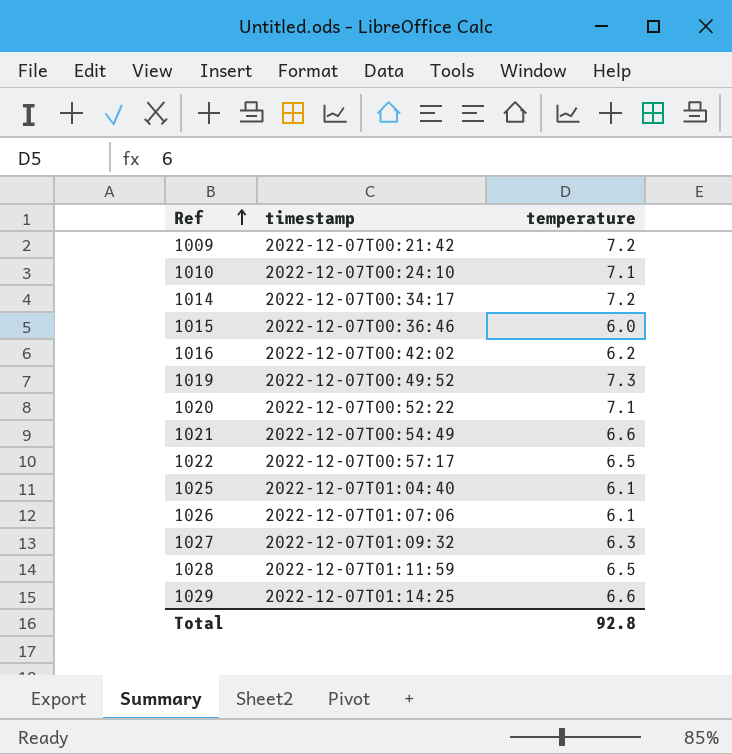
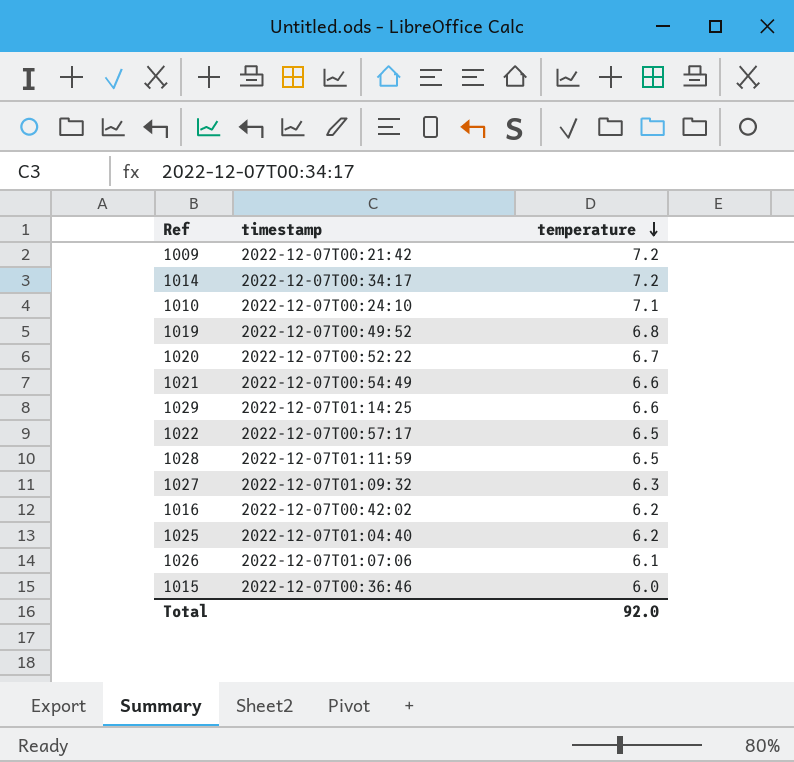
row order: Ref ascending -> temperature descending
1019 | temperature: 7.3 -> 6.8
1020 | temperature: 7.1 -> 6.7
1025 | temperature: 6.1 -> 6.2
Total | temperature: 92.8 -> 92.0

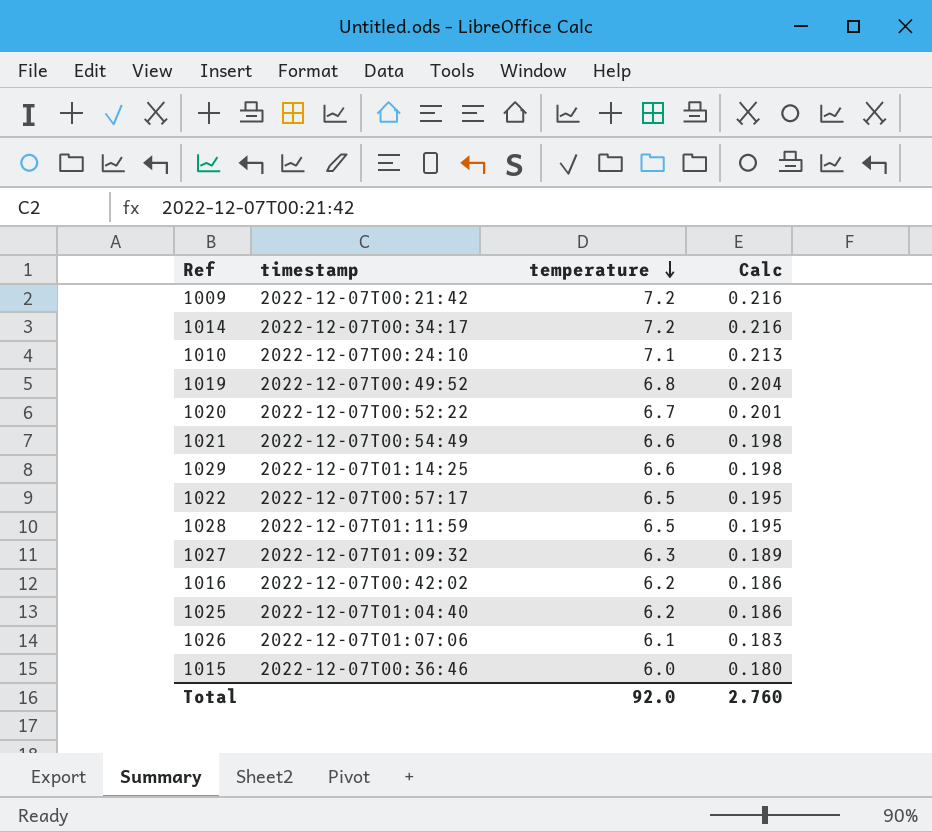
column Calc | formula: none -> [temperature] * 0.03

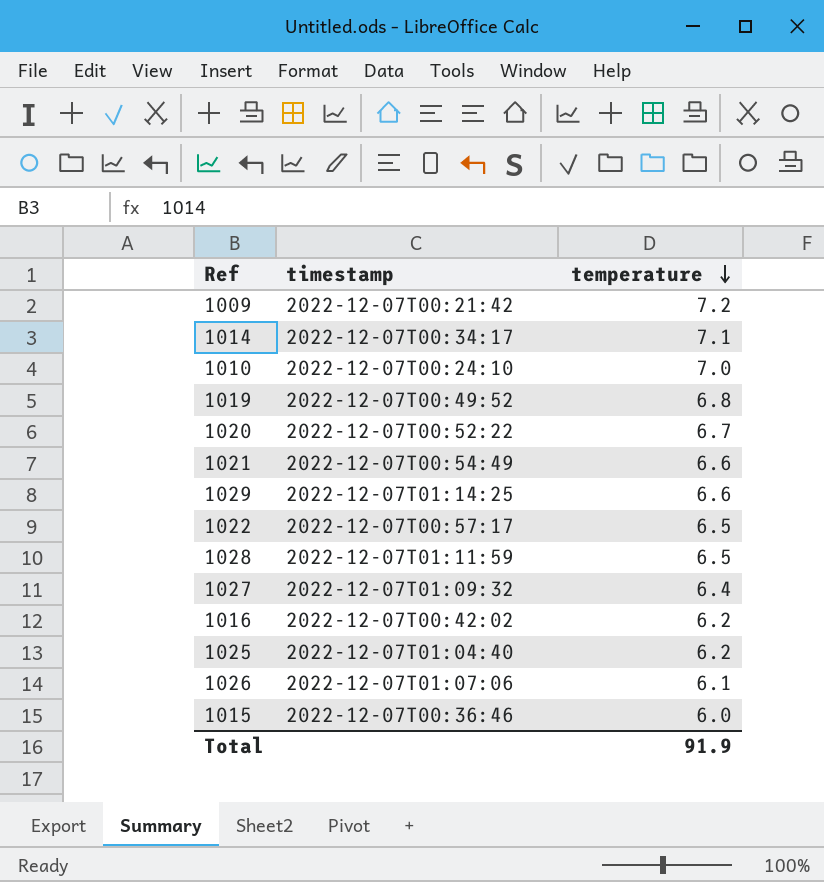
column Calc | formula: [temperature] * 0.03 -> none
1014 | temperature: 7.2 -> 7.1
1010 | temperature: 7.1 -> 7.0
1027 | temperature: 6.3 -> 6.4
Total | temperature: 92.0 -> 91.9

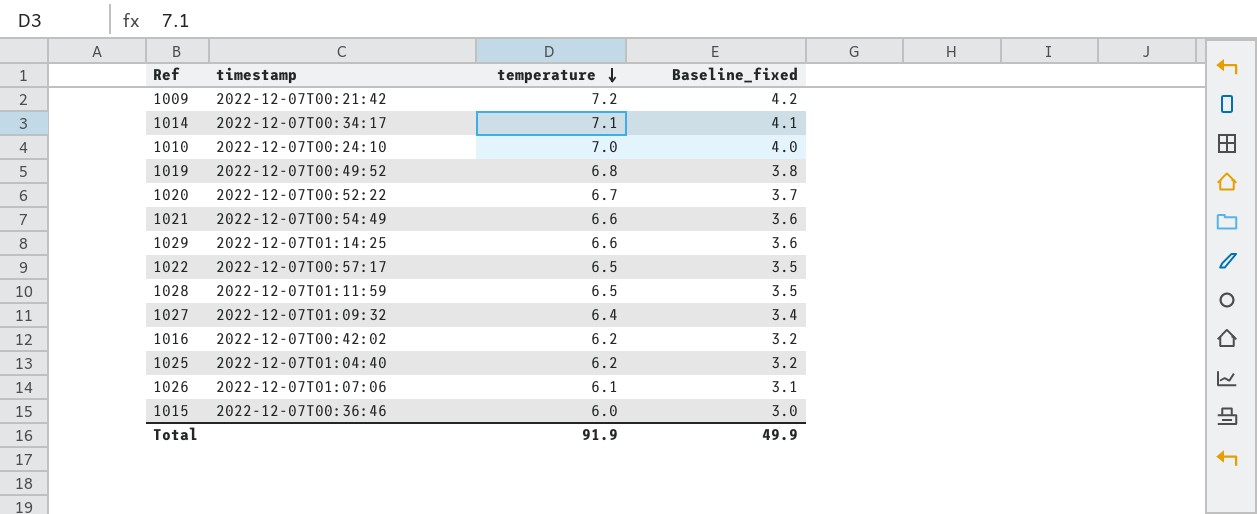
column Baseline_fixed | formula: none -> [temperature] - 3

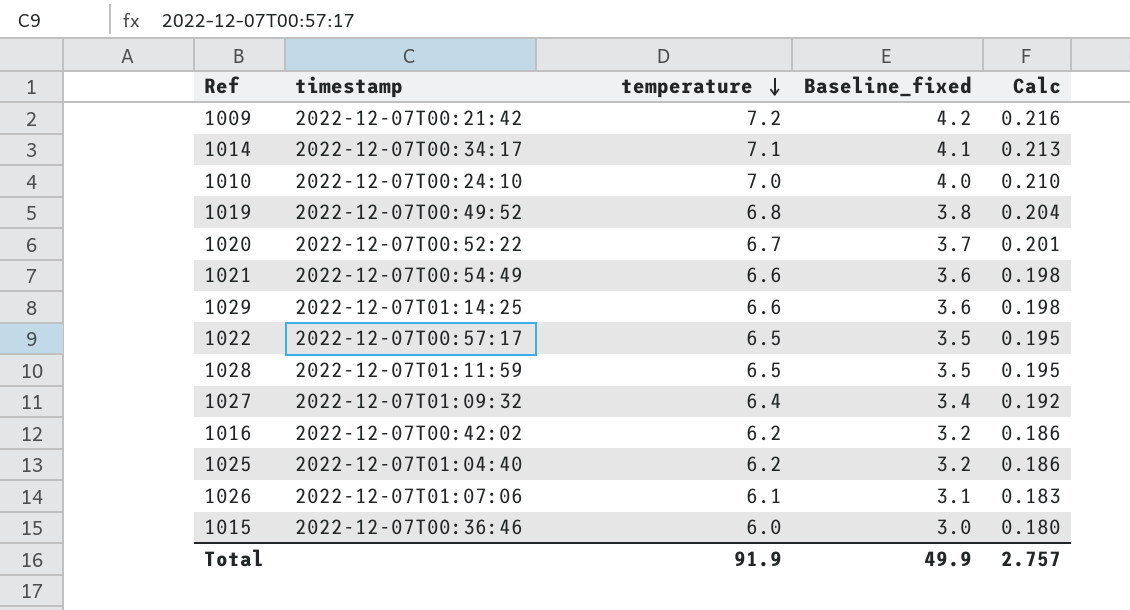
column Calc | formula: none -> [temperature] * 0.03

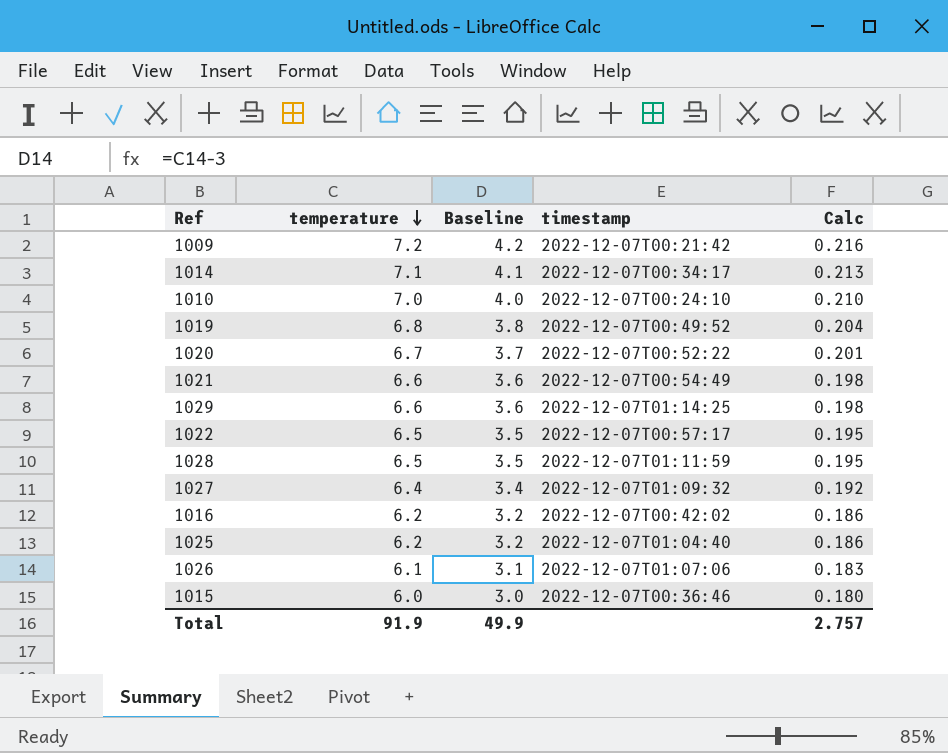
column name: Baseline_fixed -> Baseline
column timestamp | position: 2 -> 4

